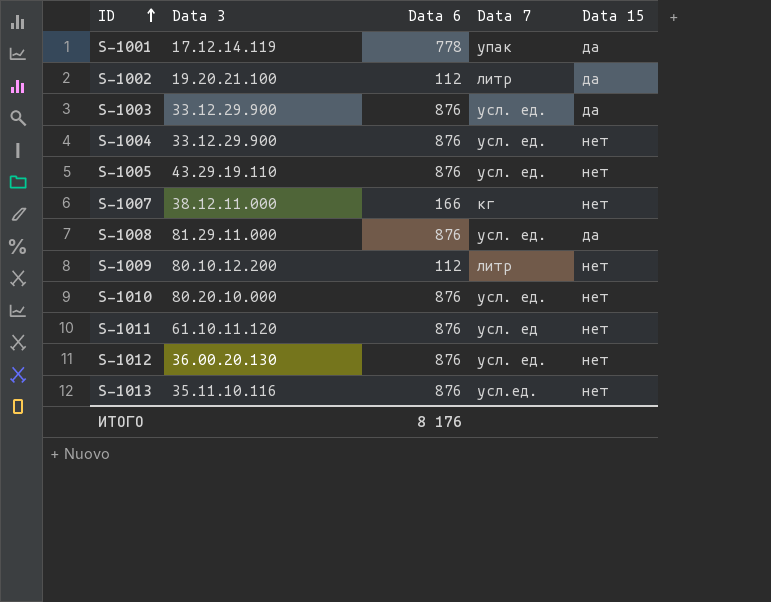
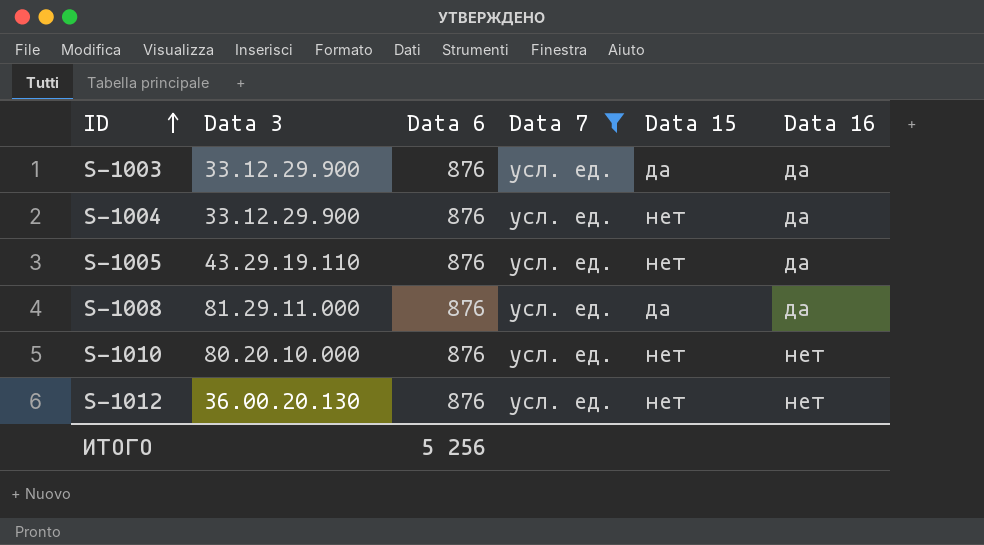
filter: none -> Data 7 = усл. ед.
column Data 16 | position: none -> 6
ИТОГО | Data 6: 8 176 -> 5 256

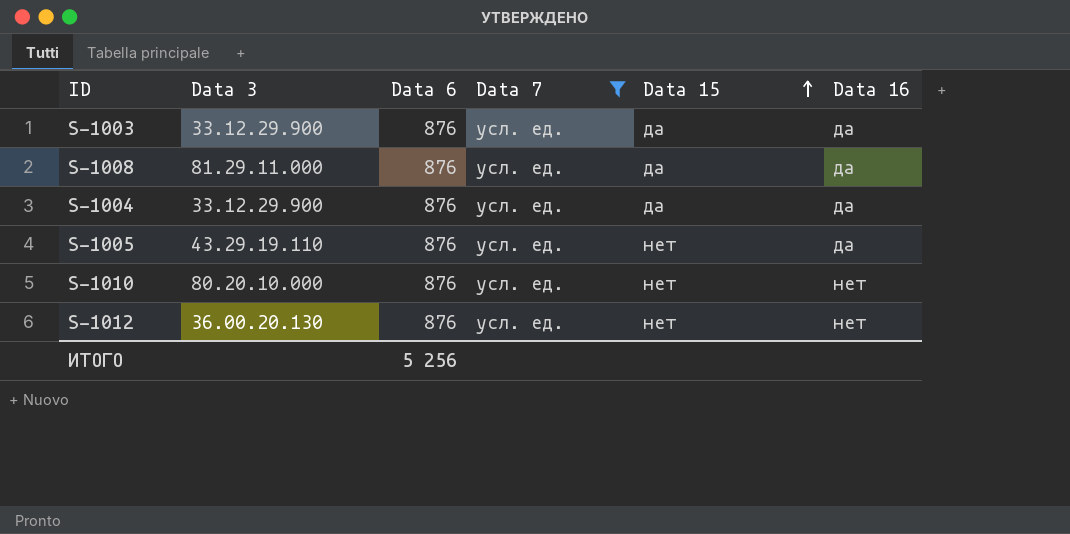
row order: ID ascending -> Data 15 ascending
S-1004 | Data 15: нет -> да

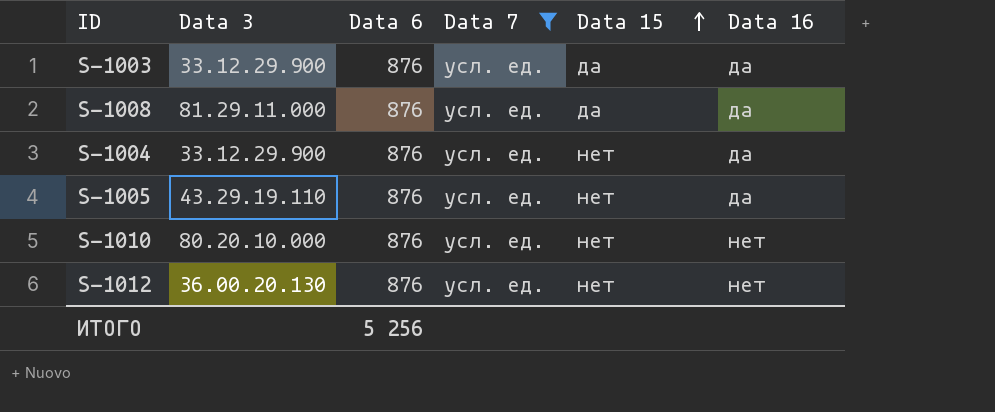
S-1004 | Data 15: да -> нет

